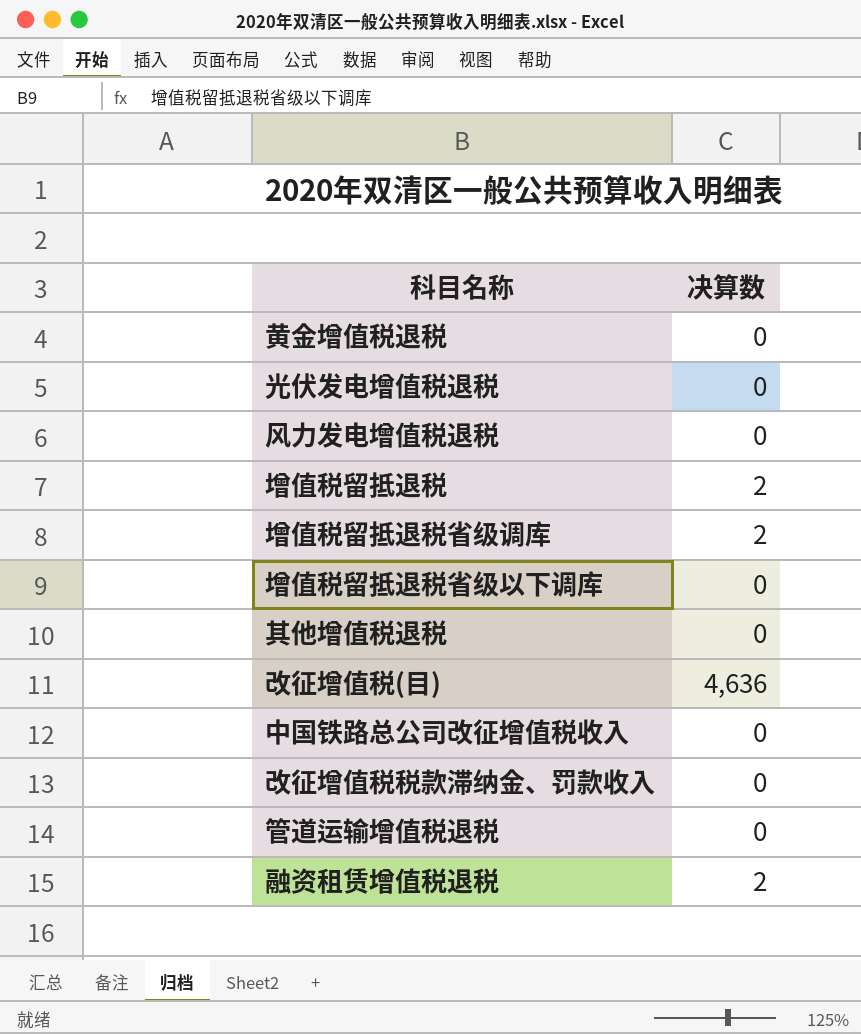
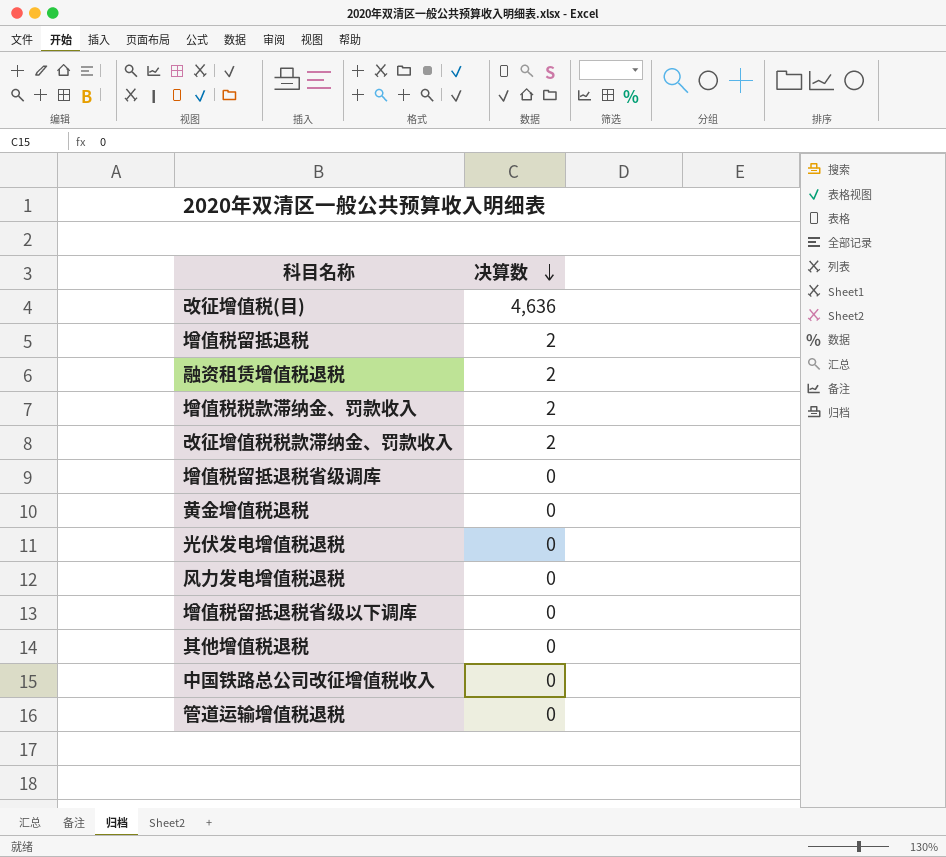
row order: none -> 决算数 descending
row 增值税税款滞纳金、罚款收入: none -> 2
改征增值税税款滞纳金、罚款收入 | 决算数: 0 -> 2
增值税留抵退税省级调库 | 决算数: 2 -> 0

